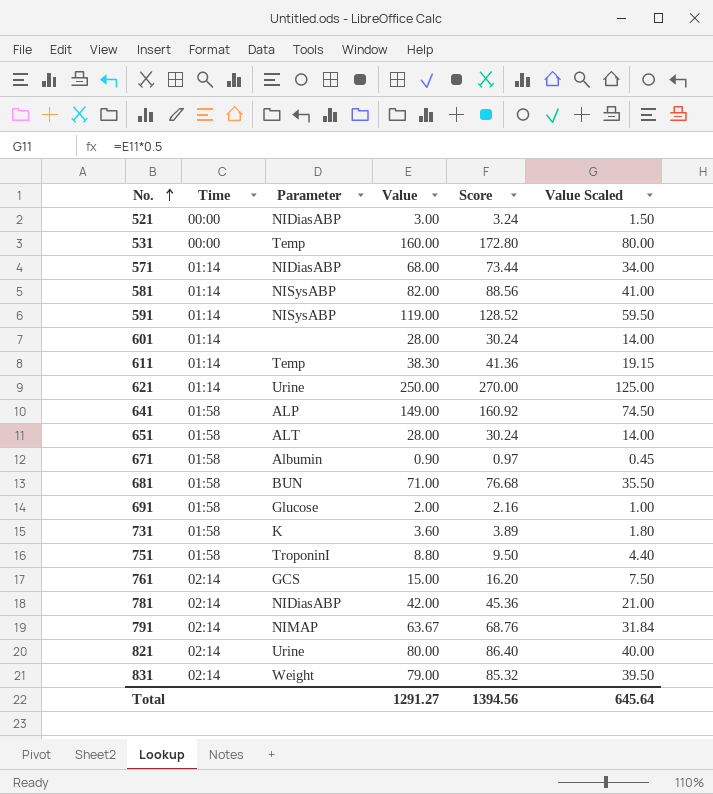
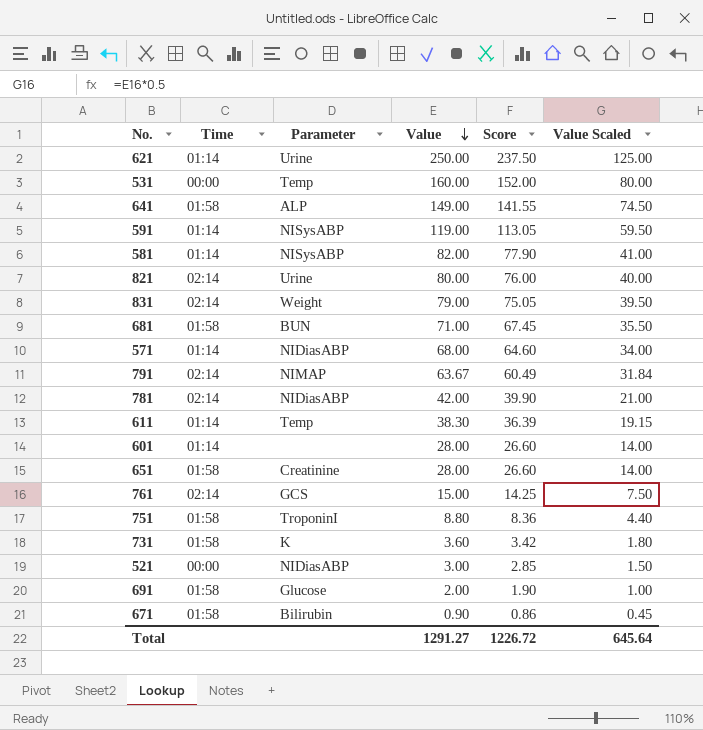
row order: No. ascending -> Value descending
column Score | formula: [Value] * 1.08 -> [Value] * 0.95
651 | Parameter: ALT -> Creatinine
671 | Parameter: Albumin -> Bilirubin
Total | Score: 1394.56 -> 1226.72

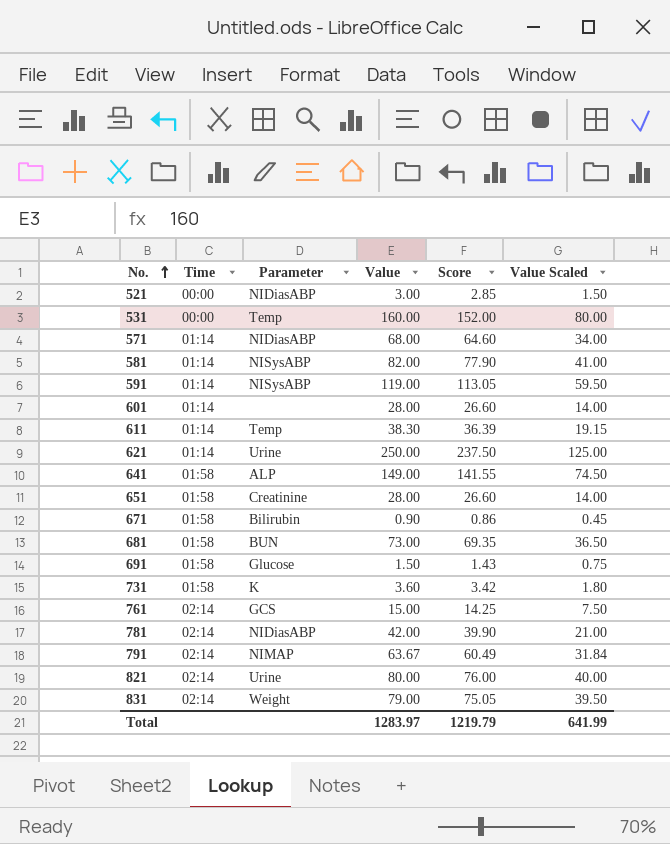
row order: Value descending -> No. ascending
row 751: 01:58 | TroponinI | 8.80 | 8.36 | 4.40 -> none
681 | Value: 71.00 -> 73.00
681 | Score: 67.45 -> 69.35
681 | Value Scaled: 35.50 -> 36.50
691 | Value: 2.00 -> 1.50
691 | Score: 1.90 -> 1.43
691 | Value Scaled: 1.00 -> 0.75
Total | Value: 1291.27 -> 1283.97
Total | Score: 1226.72 -> 1219.79
Total | Value Scaled: 645.64 -> 641.99

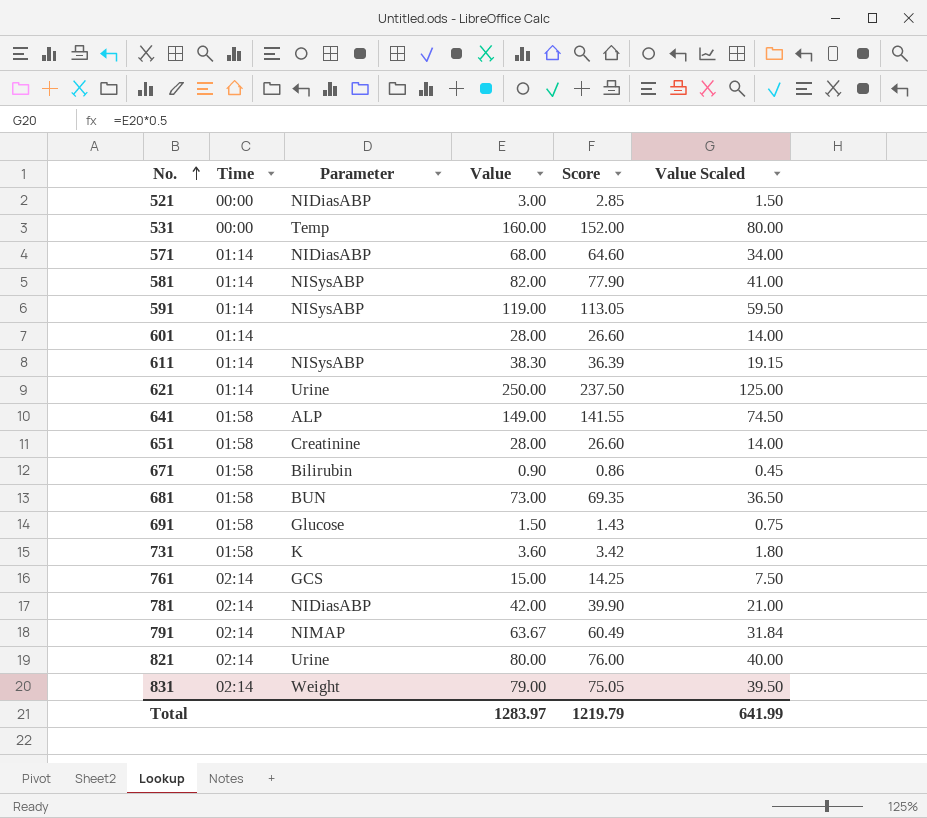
611 | Parameter: Temp -> NISysABP

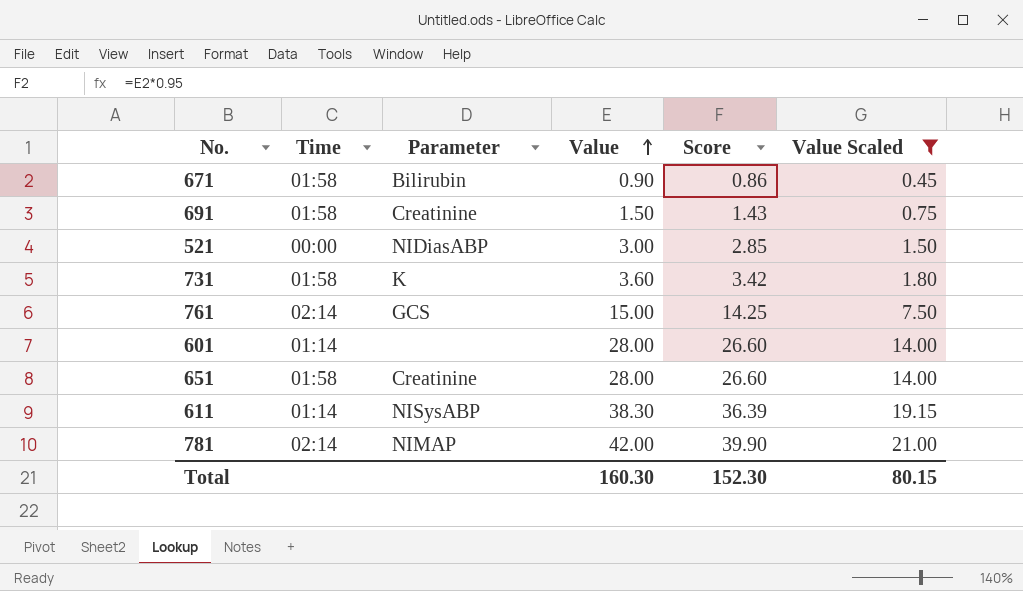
filter: none -> Value Scaled <= 21.00
row order: No. ascending -> Value ascending
691 | Parameter: Glucose -> Creatinine
781 | Parameter: NIDiasABP -> NIMAP
Total | Value: 1283.97 -> 160.30
Total | Score: 1219.79 -> 152.30
Total | Value Scaled: 641.99 -> 80.15

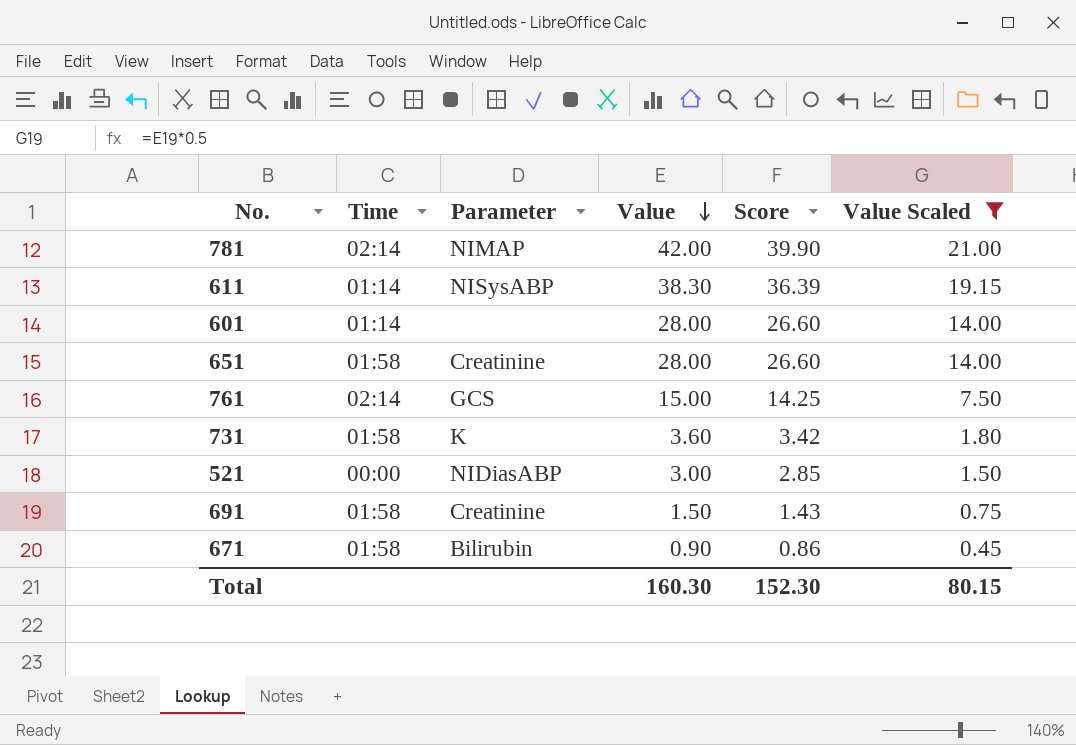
row order: Value ascending -> Value descending

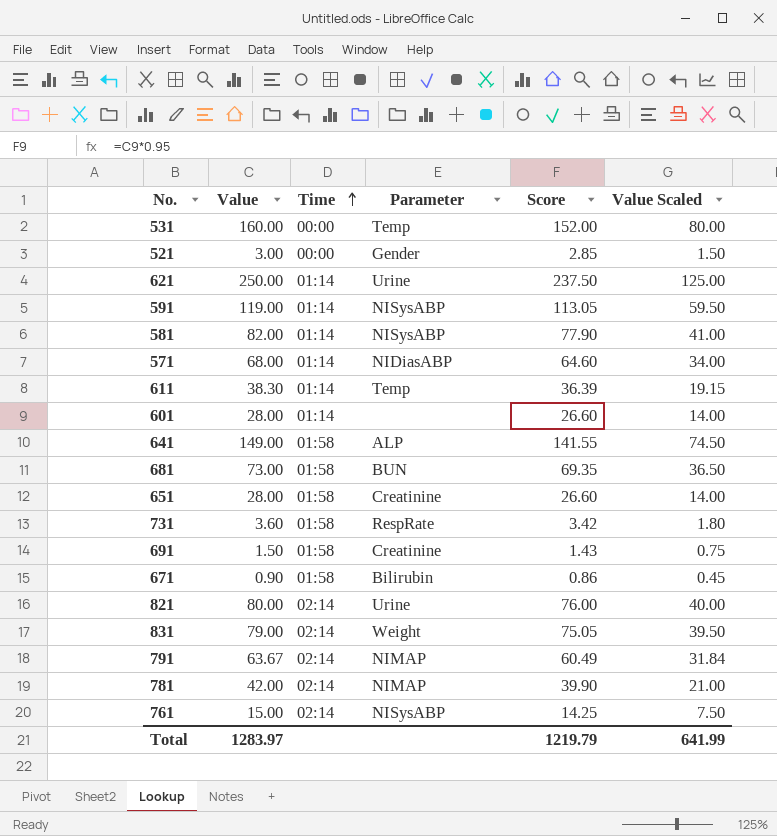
filter: Value Scaled <= 21.00 -> none
row order: Value descending -> Time ascending
column Value | position: 4 -> 2
521 | Parameter: NIDiasABP -> Gender
611 | Parameter: NISysABP -> Temp
731 | Parameter: K -> RespRate
761 | Parameter: GCS -> NISysABP
Total | Value: 160.30 -> 1283.97
Total | Score: 152.30 -> 1219.79
Total | Value Scaled: 80.15 -> 641.99

